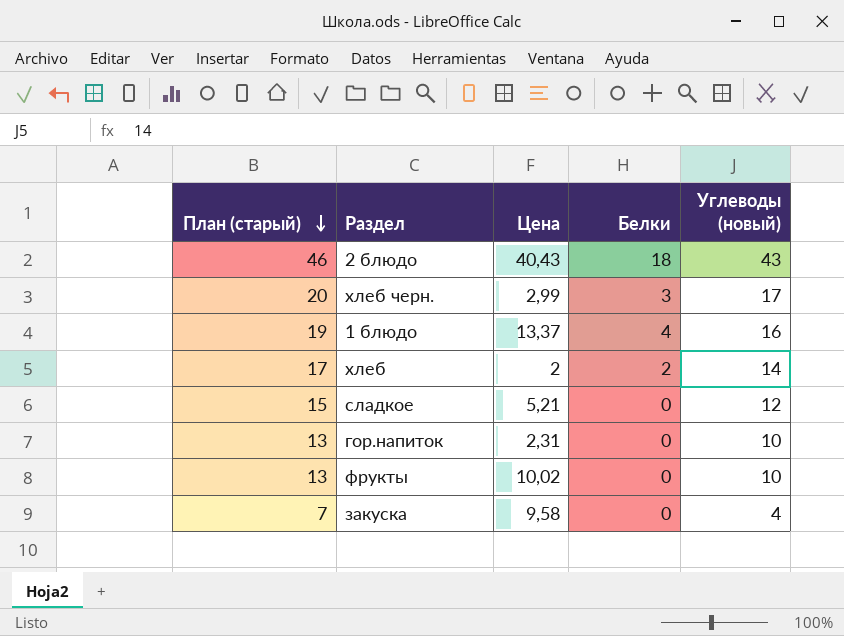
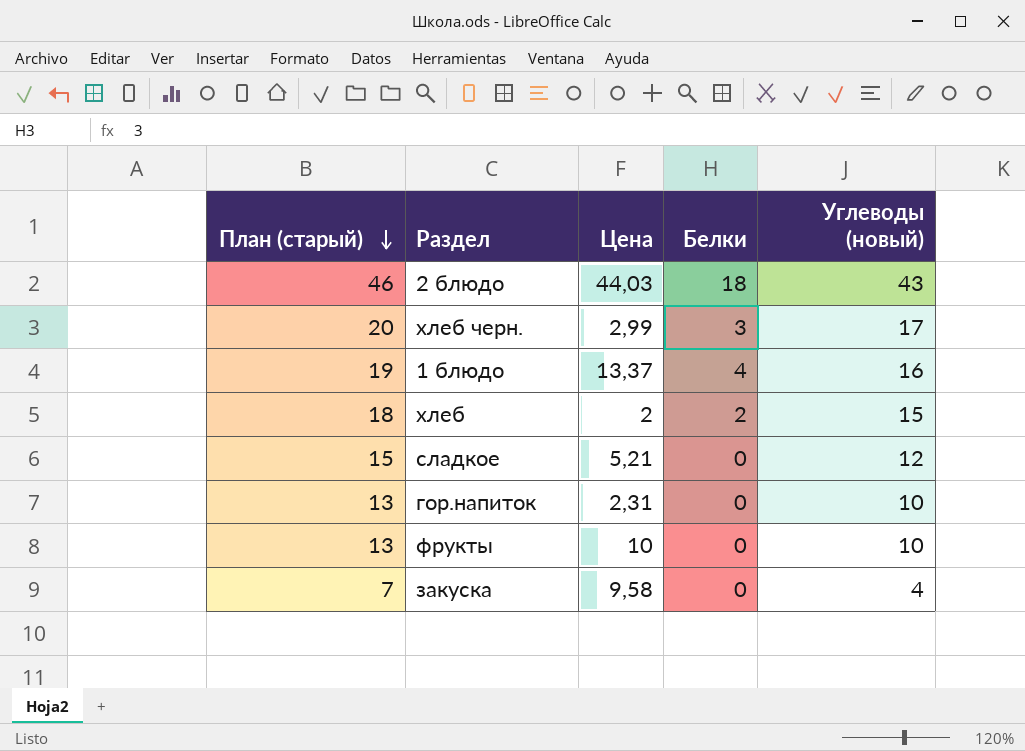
2 блюдо | Цена: 40,43 -> 44,03
хлеб | План (старый): 17 -> 18
хлеб | Углеводы (новый): 14 -> 15
фрукты | Цена: 10,02 -> 10

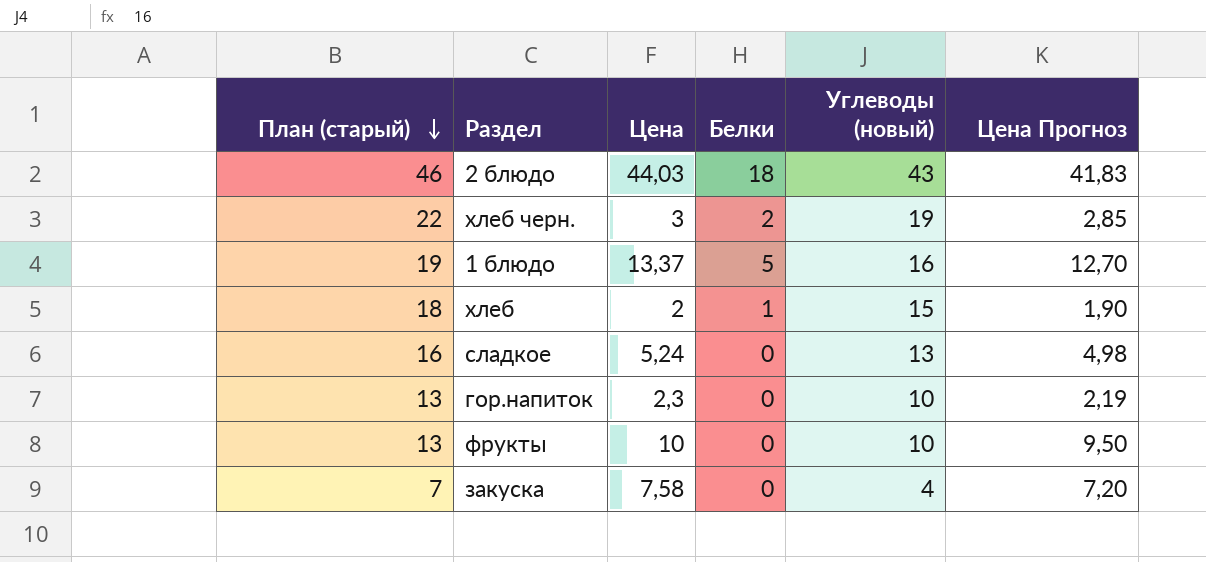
column Цена Прогноз | formula: none -> [Цена] * 0,95
хлеб черн. | План (старый): 20 -> 22
хлеб черн. | Цена: 2,99 -> 3
хлеб черн. | Белки: 3 -> 2
хлеб черн. | Углеводы (новый): 17 -> 19
1 блюдо | Белки: 4 -> 5
хлеб | Белки: 2 -> 1
сладкое | План (старый): 15 -> 16
сладкое | Цена: 5,21 -> 5,24
сладкое | Углеводы (новый): 12 -> 13
гор.напиток | Цена: 2,31 -> 2,3
закуска | Цена: 9,58 -> 7,58

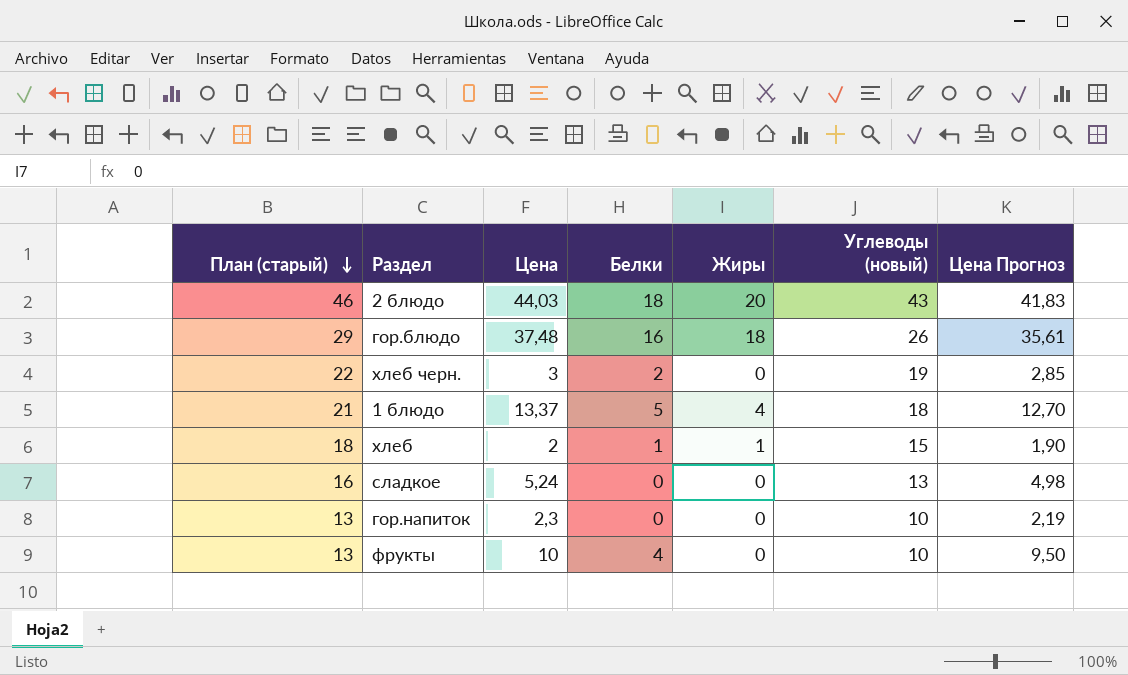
column Жиры | position: none -> 5
row закуска: 7 | 7,58 | 0 | 4 | 7,20 -> none
row гор.блюдо: none -> 29 | 37,48 | 16 | 18 | 26 | 35,61
1 блюдо | План (старый): 19 -> 21
1 блюдо | Углеводы (новый): 16 -> 18
фрукты | Белки: 0 -> 4

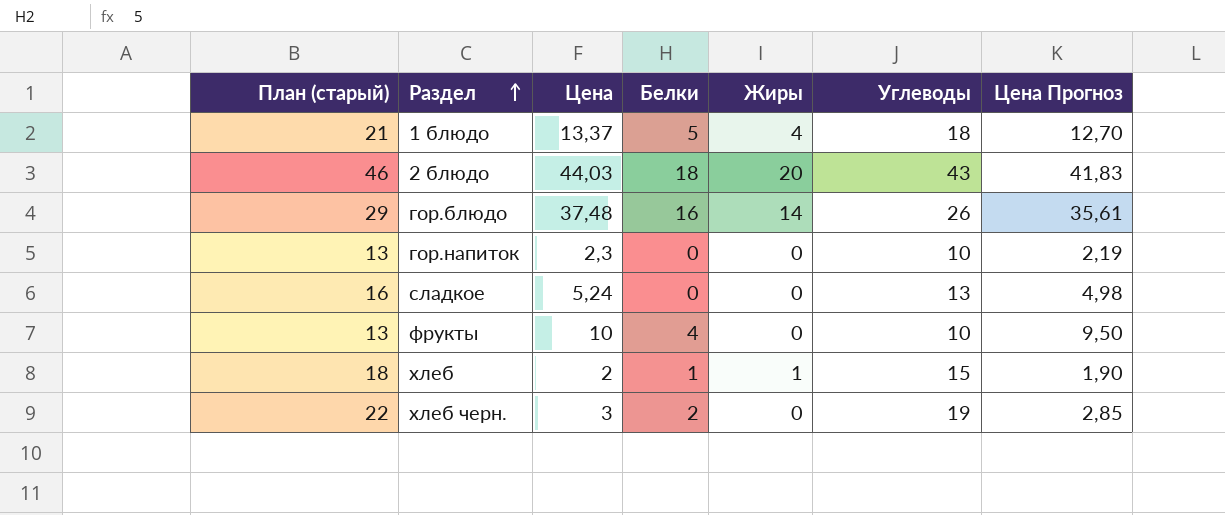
row order: План (старый) descending -> Раздел ascending
column name: Углеводы (новый) -> Углеводы
гор.блюдо | Жиры: 18 -> 14

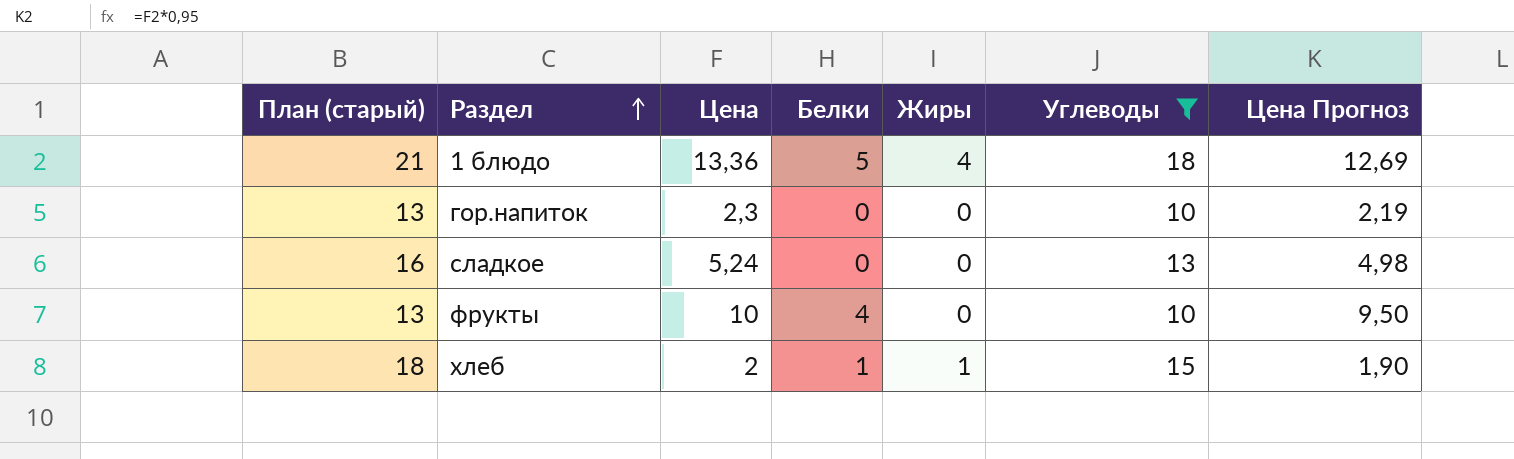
filter: none -> Углеводы <= 18
1 блюдо | Цена: 13,37 -> 13,36
1 блюдо | Цена Прогноз: 12,70 -> 12,69

